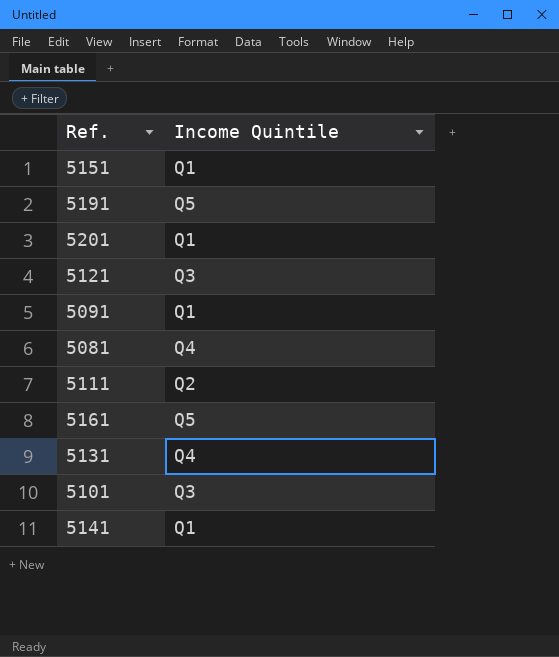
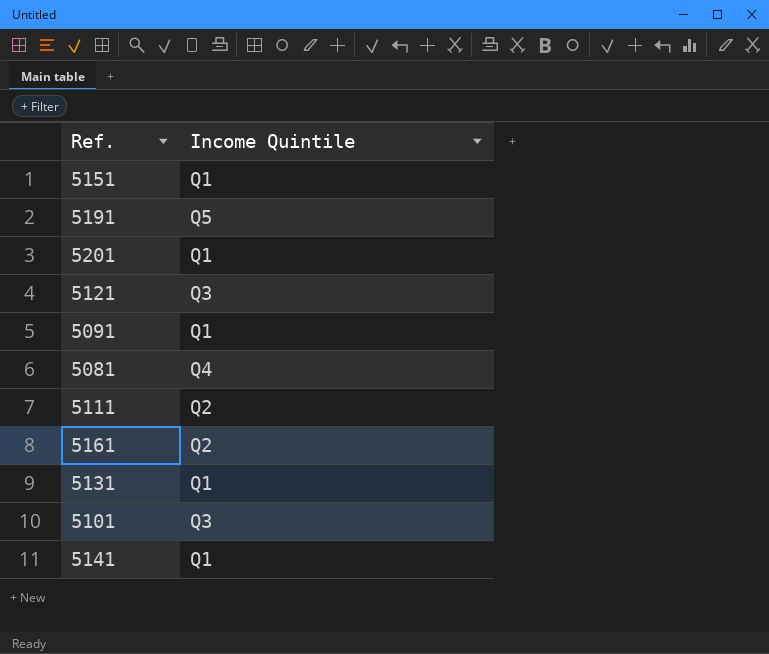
5161 | Income Quintile: Q5 -> Q2
5131 | Income Quintile: Q4 -> Q1

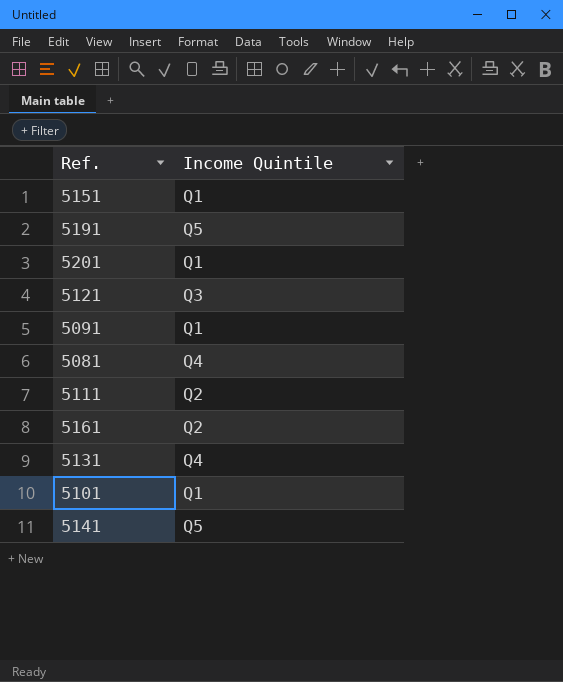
5131 | Income Quintile: Q1 -> Q4
5101 | Income Quintile: Q3 -> Q1
5141 | Income Quintile: Q1 -> Q5

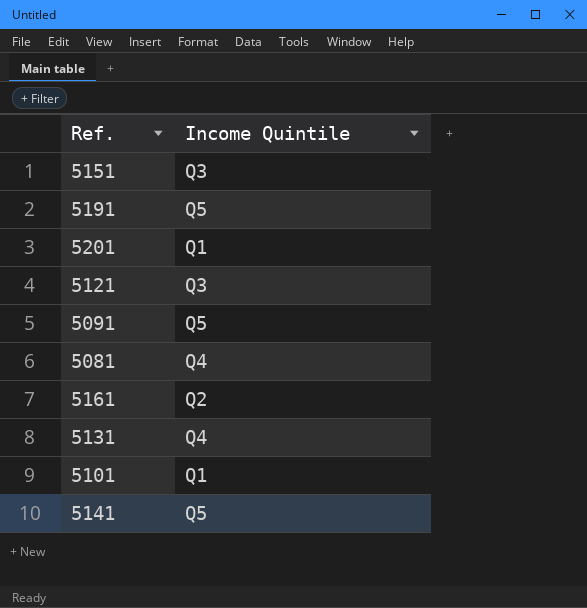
row 5111: Q2 -> none
5151 | Income Quintile: Q1 -> Q3
5091 | Income Quintile: Q1 -> Q5

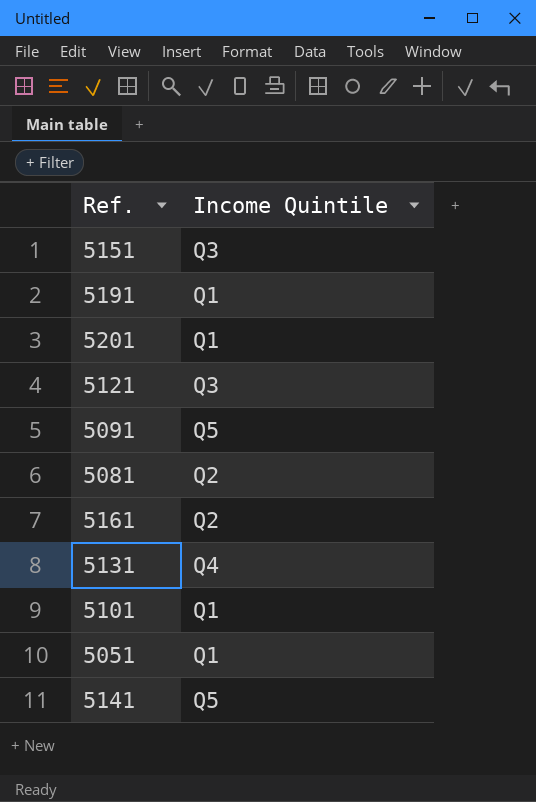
5191 | Income Quintile: Q5 -> Q1
5081 | Income Quintile: Q4 -> Q2
row 5051: none -> Q1

